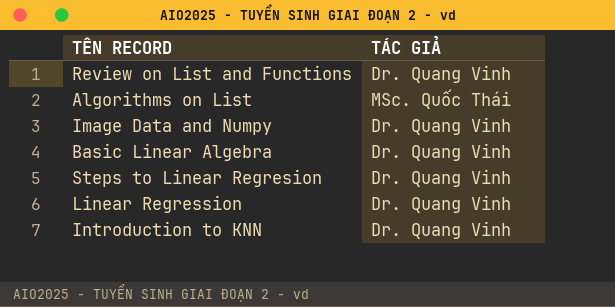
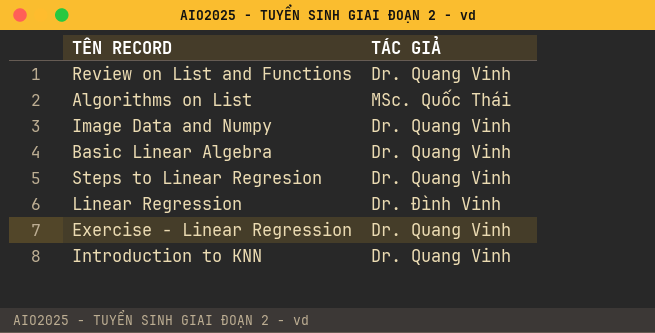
Linear Regression | TÁC GIẢ: Dr. Quang Vinh -> Dr. Đình Vinh
row Exercise - Linear Regression: none -> Dr. Quang Vinh

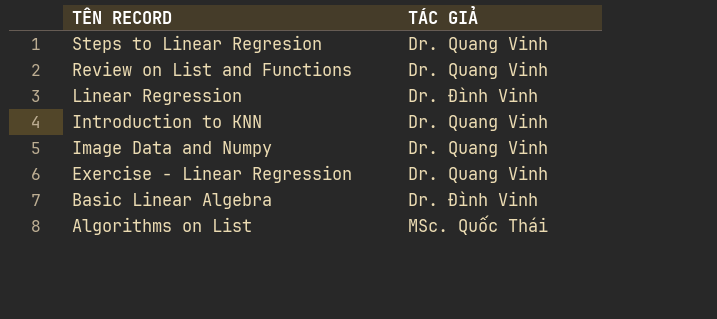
row order: none -> TÊN RECORD descending
Basic Linear Algebra | TÁC GIẢ: Dr. Quang Vinh -> Dr. Đình Vinh

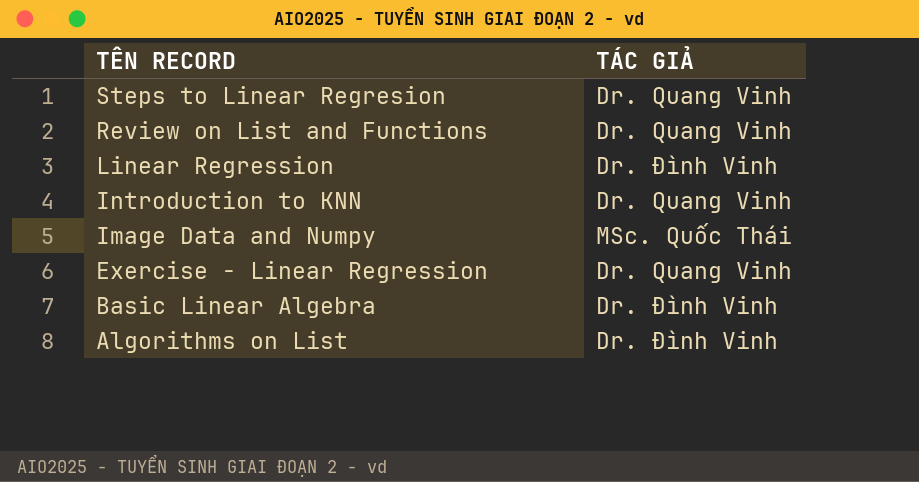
Image Data and Numpy | TÁC GIẢ: Dr. Quang Vinh -> MSc. Quốc Thái
Algorithms on List | TÁC GIẢ: MSc. Quốc Thái -> Dr. Đình Vinh

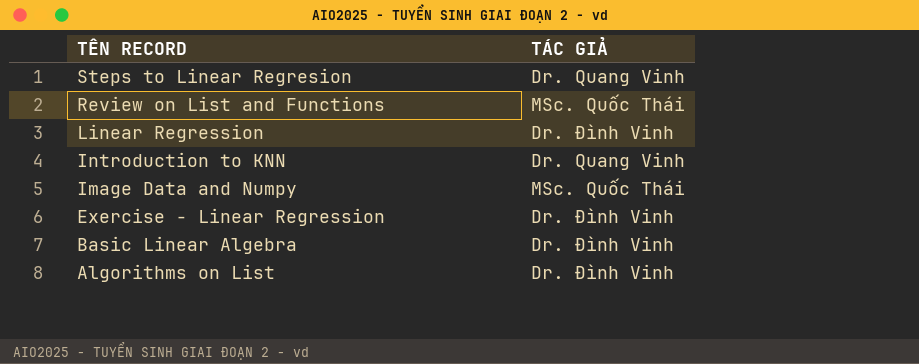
Review on List and Functions | TÁC GIẢ: Dr. Quang Vinh -> MSc. Quốc Thái
Exercise - Linear Regression | TÁC GIẢ: Dr. Quang Vinh -> Dr. Đình Vinh

